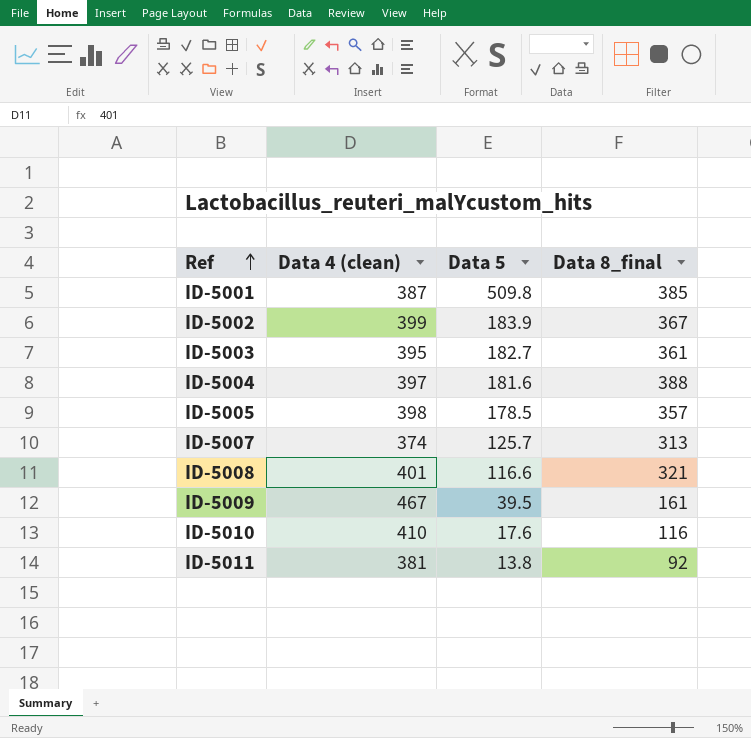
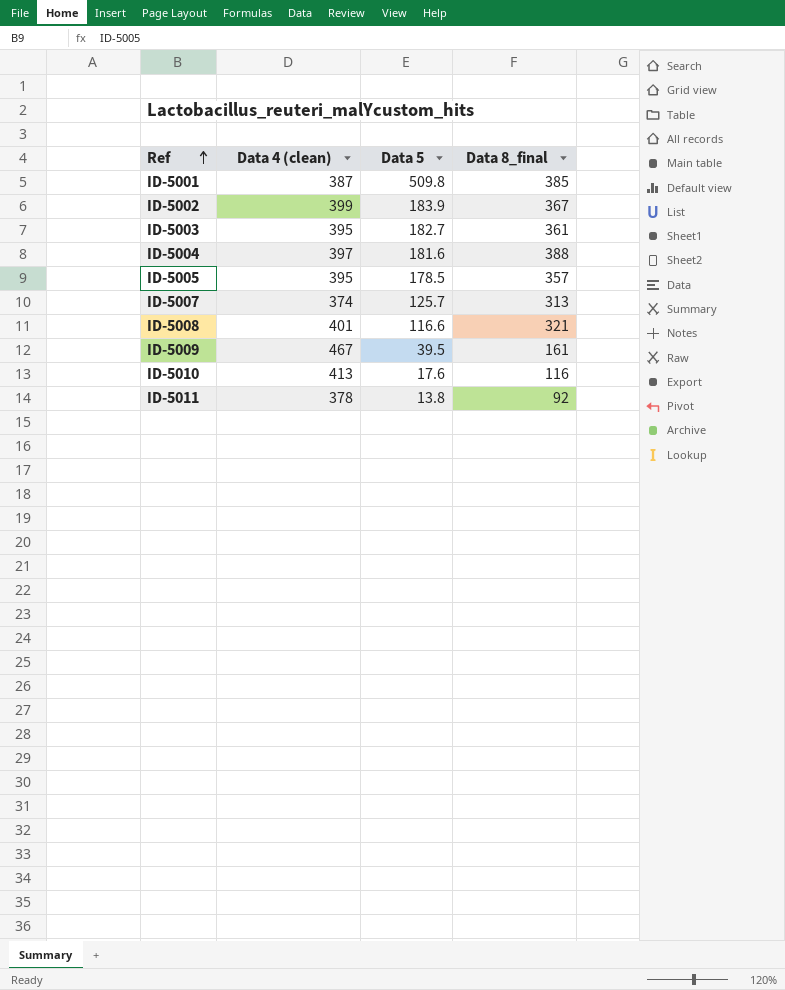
ID-5005 | Data 4 (clean): 398 -> 395
ID-5010 | Data 4 (clean): 410 -> 413
ID-5011 | Data 4 (clean): 381 -> 378

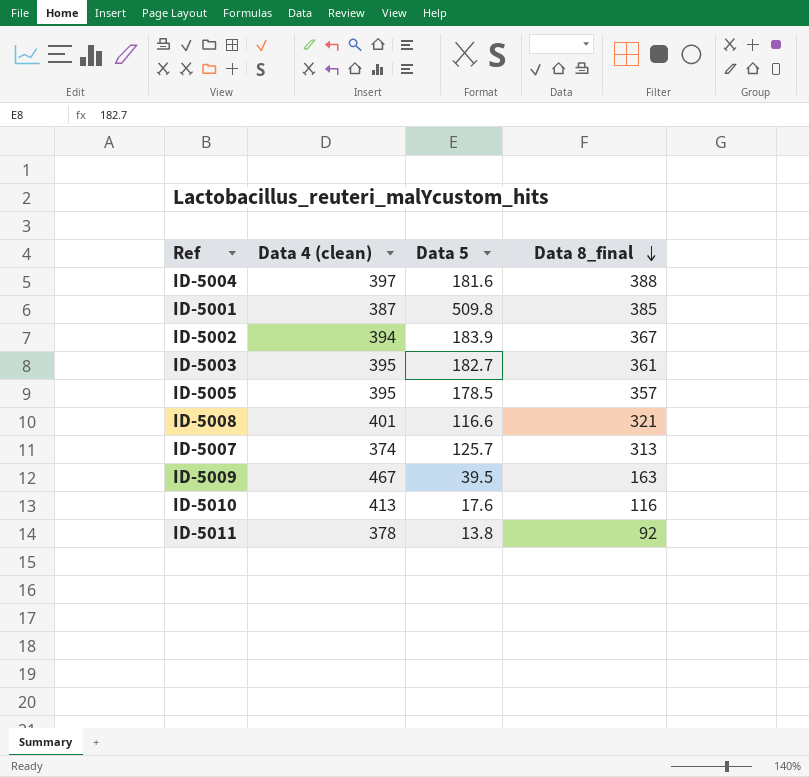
row order: Ref ascending -> Data 8_final descending
ID-5002 | Data 4 (clean): 399 -> 394
ID-5009 | Data 8_final: 161 -> 163

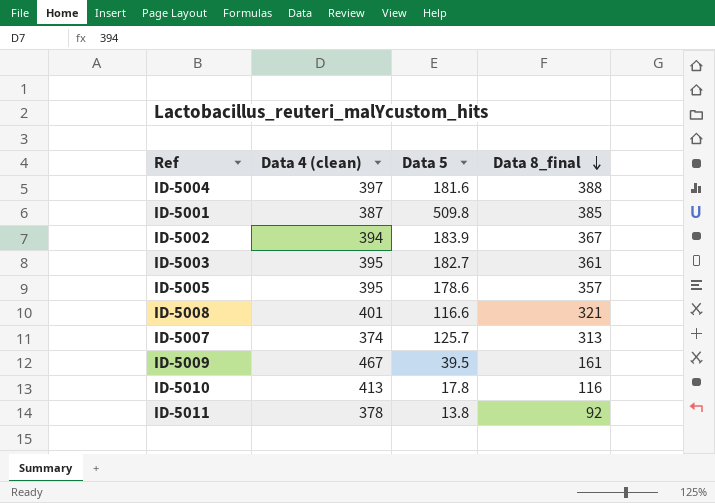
ID-5005 | Data 5: 178.5 -> 178.6
ID-5009 | Data 8_final: 163 -> 161
ID-5010 | Data 5: 17.6 -> 17.8

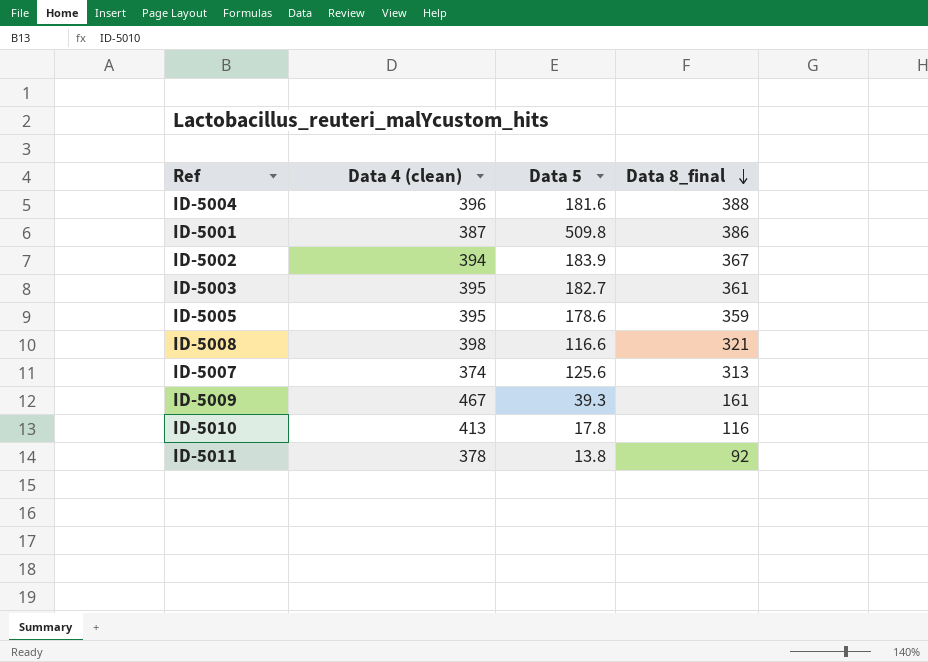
ID-5004 | Data 4 (clean): 397 -> 396
ID-5001 | Data 8_final: 385 -> 386
ID-5005 | Data 8_final: 357 -> 359
ID-5008 | Data 4 (clean): 401 -> 398
ID-5007 | Data 5: 125.7 -> 125.6
ID-5009 | Data 5: 39.5 -> 39.3

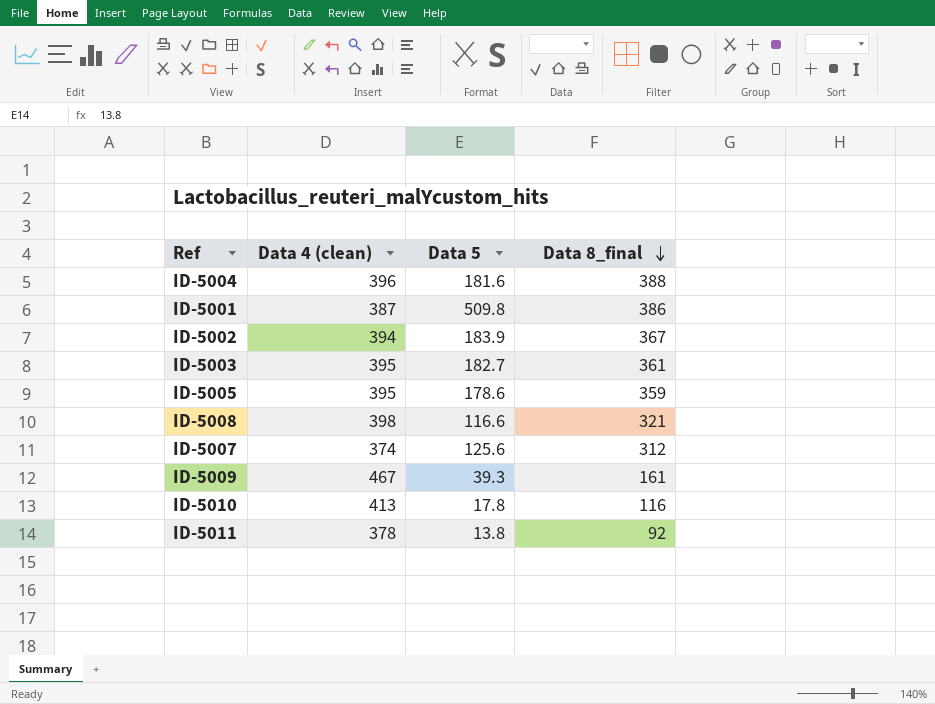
ID-5007 | Data 8_final: 313 -> 312

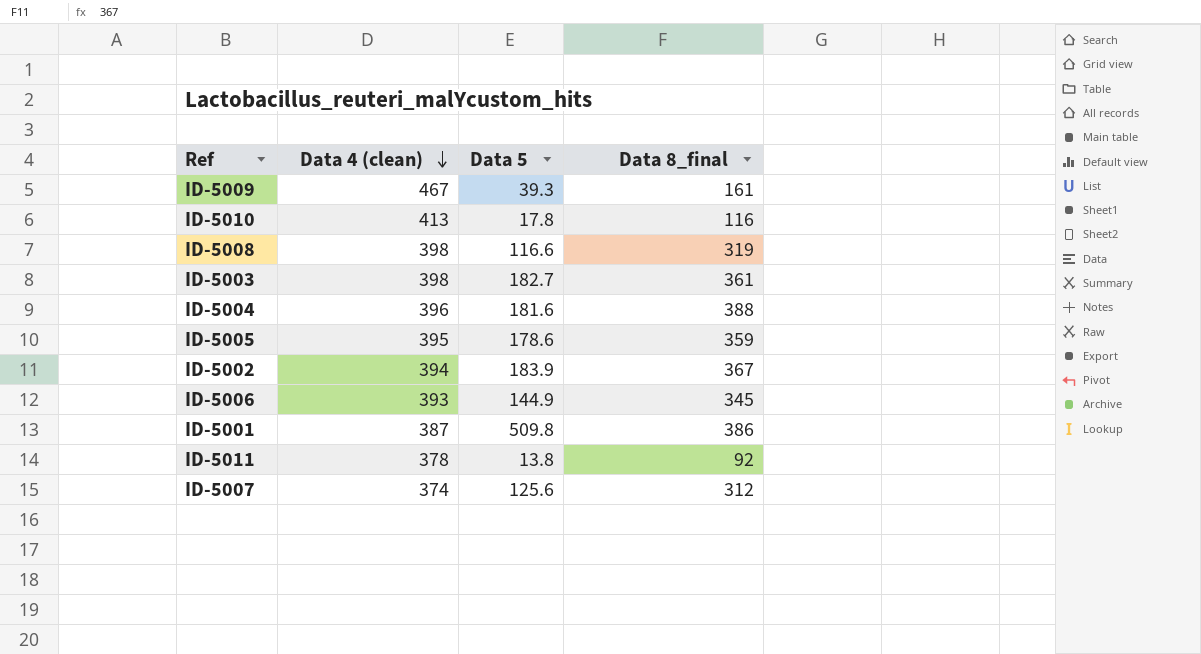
row order: Data 8_final descending -> Data 4 (clean) descending
ID-5008 | Data 8_final: 321 -> 319
ID-5003 | Data 4 (clean): 395 -> 398
row ID-5006: none -> 393 | 144.9 | 345

